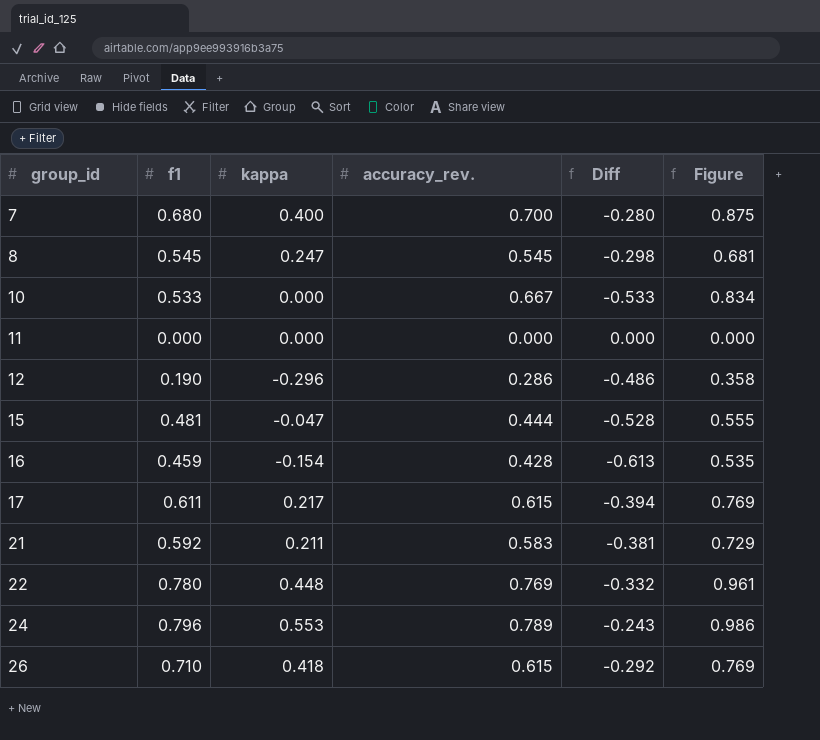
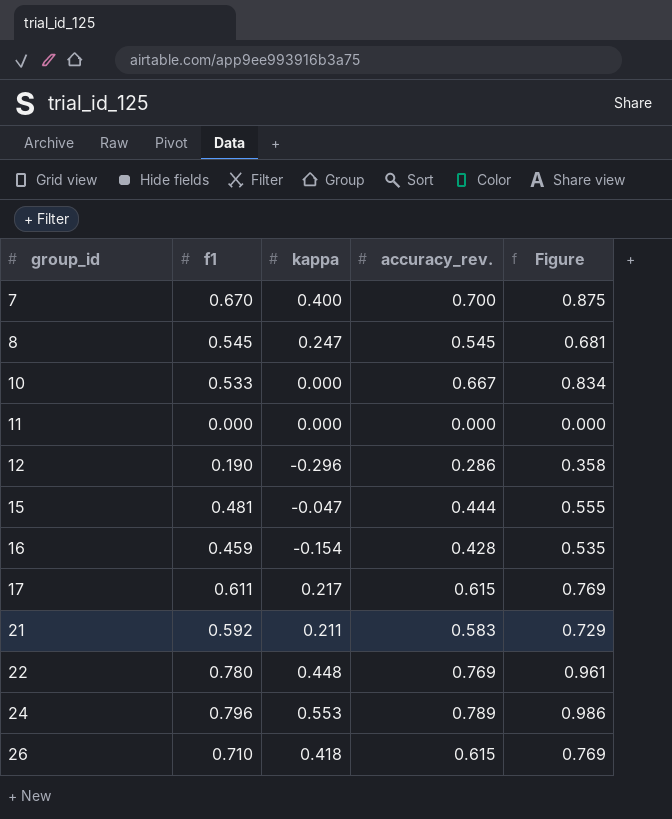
column Diff | formula: [kappa] - [f1] -> none
7 | f1: 0.680 -> 0.670

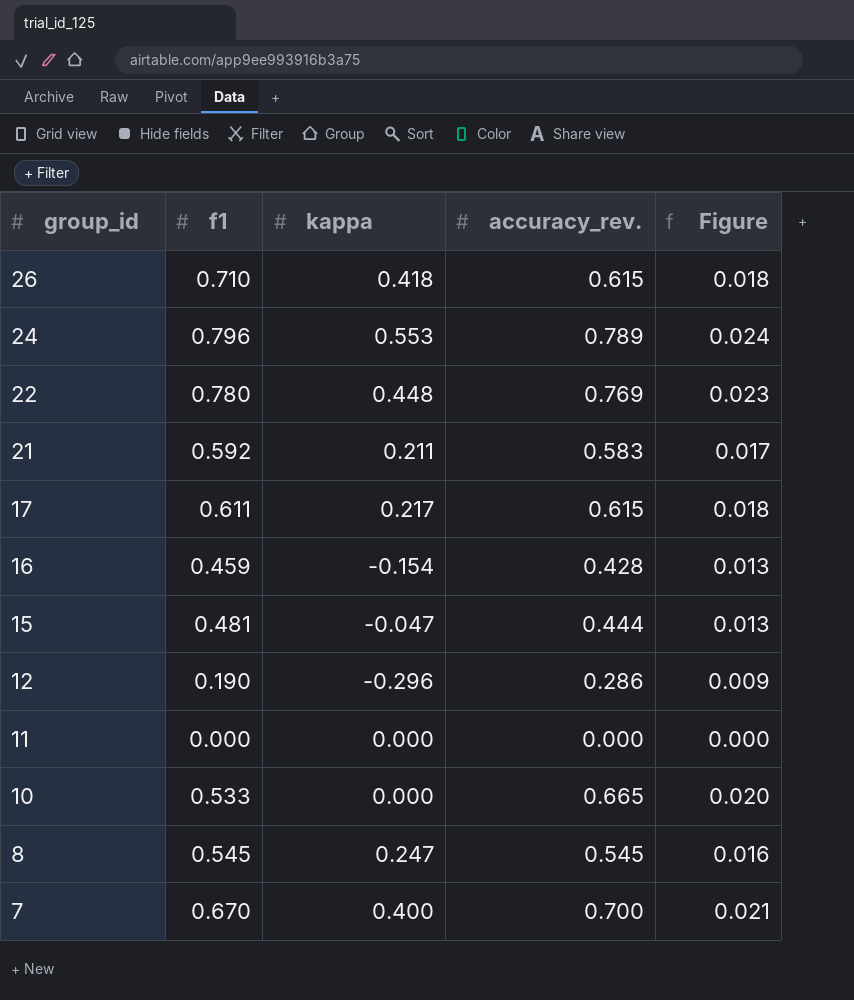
row order: group_id ascending -> group_id descending
column Figure | formula: [accuracy_rev.] * 1.25 -> [accuracy_rev.] * 0.03
10 | accuracy_rev.: 0.667 -> 0.665

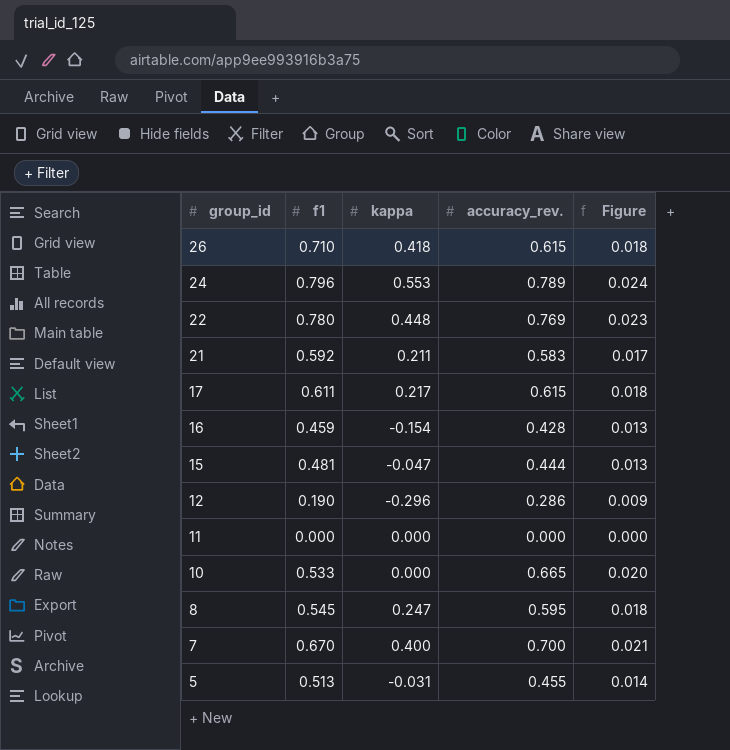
8 | accuracy_rev.: 0.545 -> 0.595
8 | Figure: 0.016 -> 0.018
row 5: none -> 0.513 | -0.031 | 0.455 | 0.014

